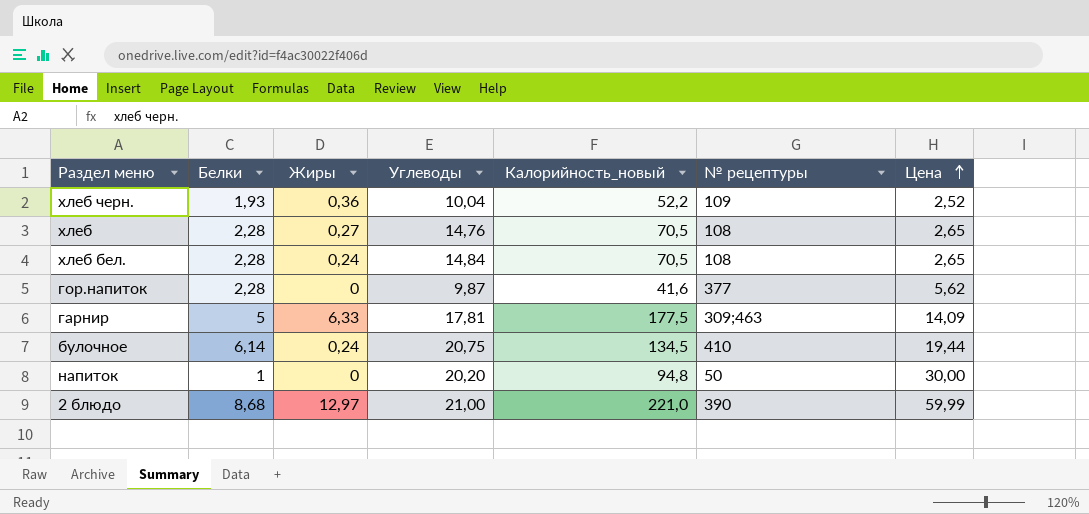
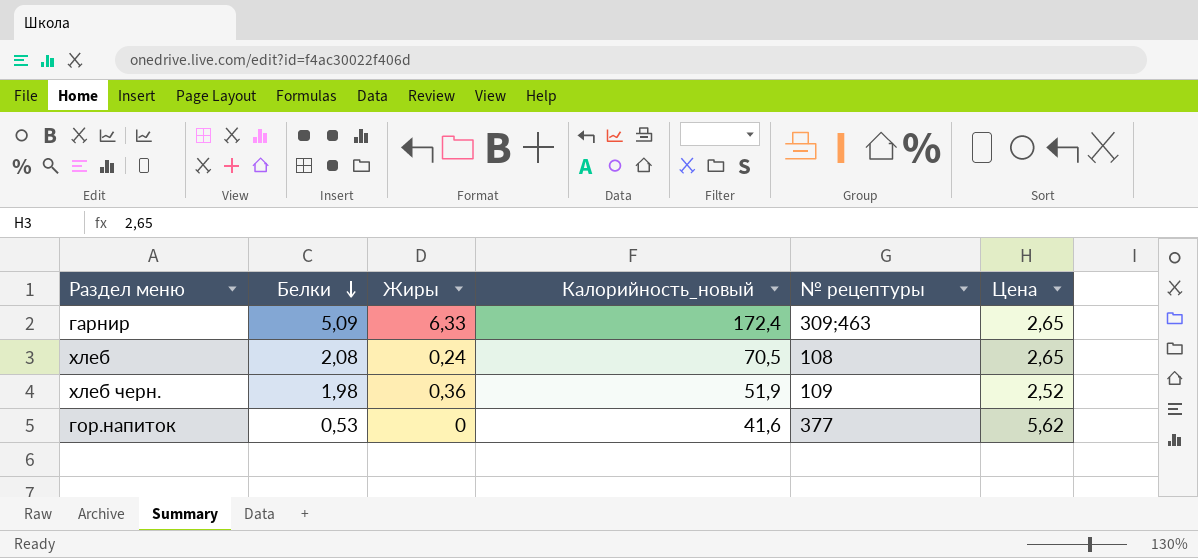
row order: Цена ascending -> Белки descending
column Углеводы | position: 4 -> none
row хлеб бел.: 2,28 | 0,24 | 14,84 | 70,5 | 108 | 2,65 -> none
row булочное: 6,14 | 0,24 | 20,75 | 134,5 | 410 | 19,44 -> none
row напиток: 1 | 0 | 20,20 | 94,8 | 50 | 30,00 -> none
row 2 блюдо: 8,68 | 12,97 | 21,00 | 221,0 | 390 | 59,99 -> none
гарнир | Белки: 5 -> 5,09
гарнир | Калорийность_новый: 177,5 -> 172,4
гарнир | Цена: 14,09 -> 2,65
хлеб | Белки: 2,28 -> 2,08
хлеб | Жиры: 0,27 -> 0,24
хлеб черн. | Белки: 1,93 -> 1,98
хлеб черн. | Калорийность_новый: 52,2 -> 51,9
гор.напиток | Белки: 2,28 -> 0,53

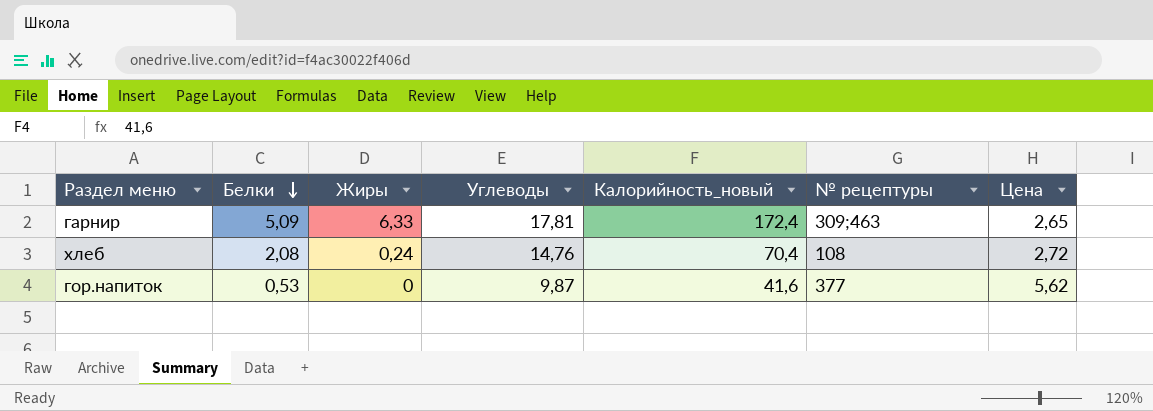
column Углеводы | position: none -> 4
row хлеб черн.: 1,98 | 0,36 | 51,9 | 109 | 2,52 -> none
хлеб | Калорийность_новый: 70,5 -> 70,4
хлеб | Цена: 2,65 -> 2,72

